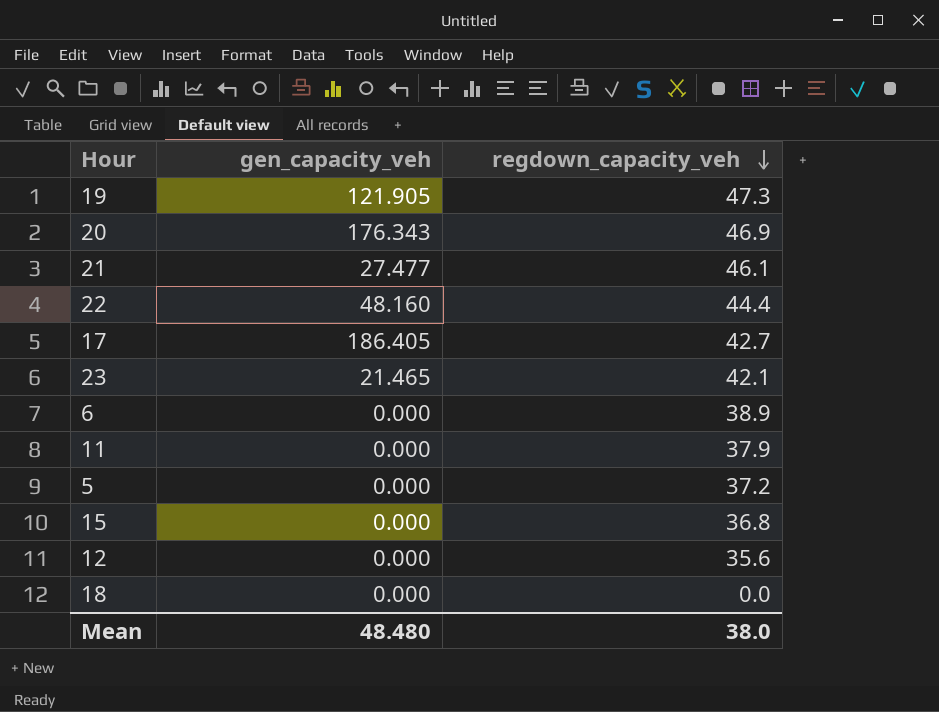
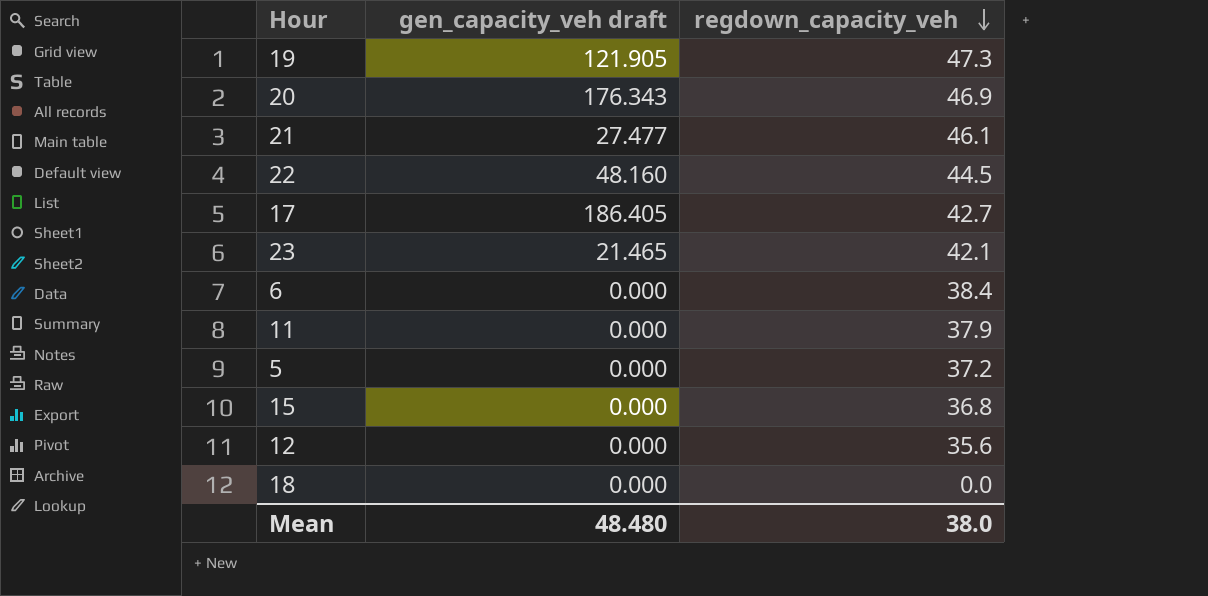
column name: gen_capacity_veh -> gen_capacity_veh draft
22 | regdown_capacity_veh: 44.4 -> 44.5
6 | regdown_capacity_veh: 38.9 -> 38.4

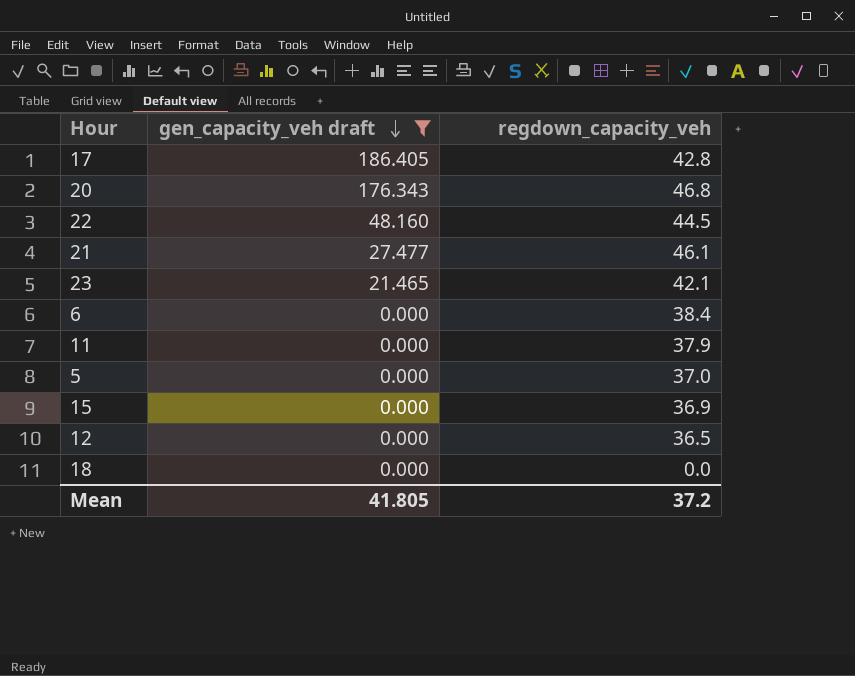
filter: none -> gen_capacity_veh draft != 121.905
row order: regdown_capacity_veh descending -> gen_capacity_veh draft descending
17 | regdown_capacity_veh: 42.7 -> 42.8
20 | regdown_capacity_veh: 46.9 -> 46.8
5 | regdown_capacity_veh: 37.2 -> 37.0
15 | regdown_capacity_veh: 36.8 -> 36.9
12 | regdown_capacity_veh: 35.6 -> 36.5
Mean | gen_capacity_veh draft: 48.480 -> 41.805
Mean | regdown_capacity_veh: 38.0 -> 37.2

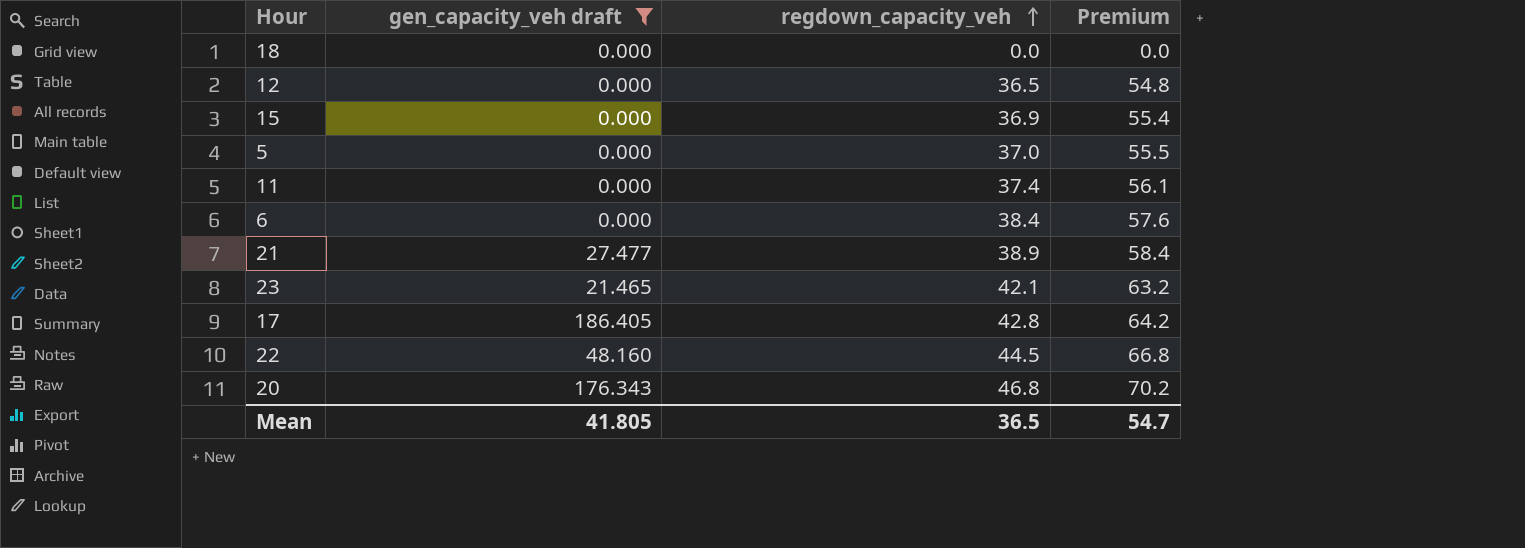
row order: gen_capacity_veh draft descending -> regdown_capacity_veh ascending
column Premium | formula: none -> [regdown_capacity_veh] * 1.5
11 | regdown_capacity_veh: 37.9 -> 37.4
21 | regdown_capacity_veh: 46.1 -> 38.9
Mean | regdown_capacity_veh: 37.2 -> 36.5

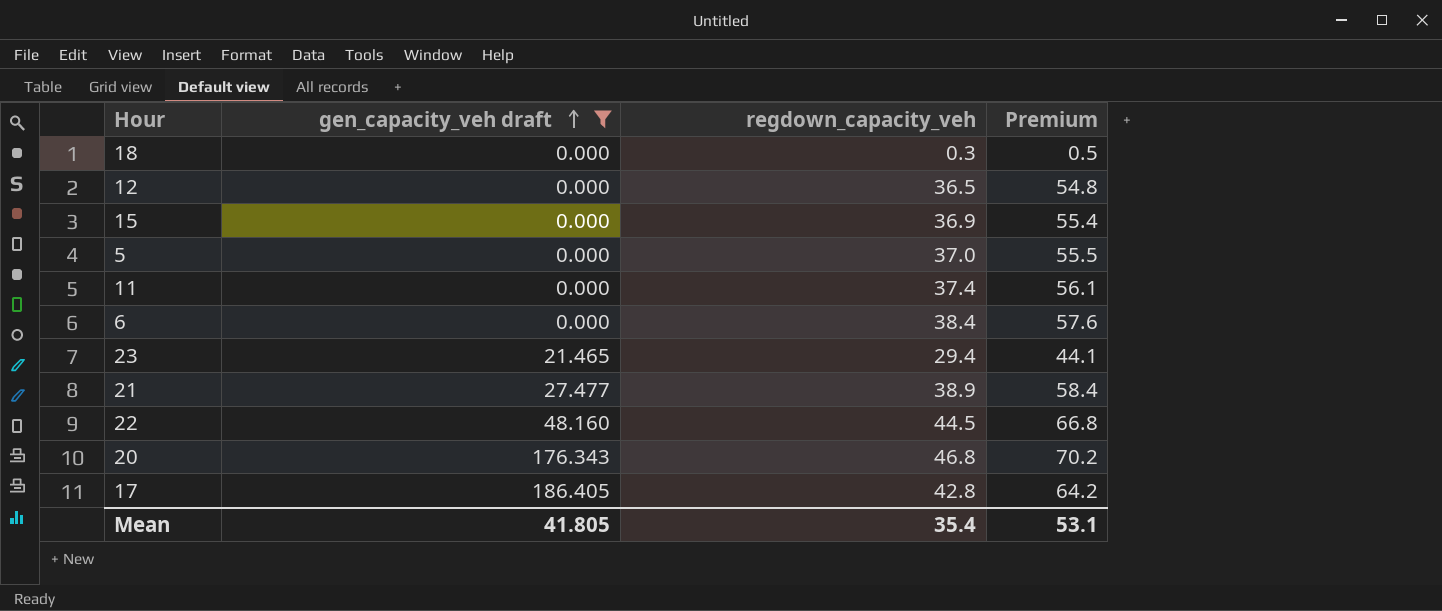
row order: regdown_capacity_veh ascending -> gen_capacity_veh draft ascending
18 | regdown_capacity_veh: 0.0 -> 0.3
18 | Premium: 0.0 -> 0.5
23 | regdown_capacity_veh: 42.1 -> 29.4
23 | Premium: 63.2 -> 44.1
Mean | regdown_capacity_veh: 36.5 -> 35.4
Mean | Premium: 54.7 -> 53.1

